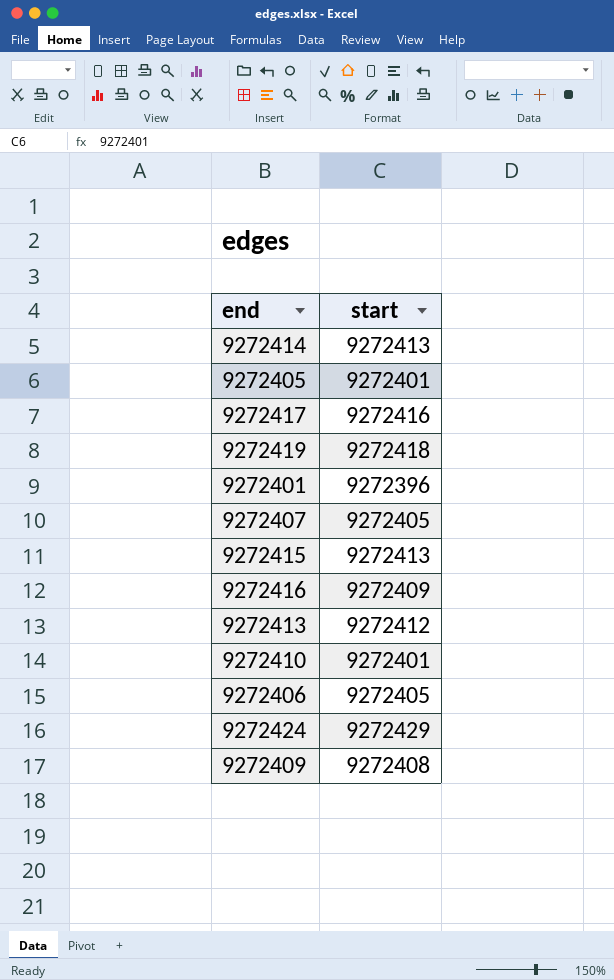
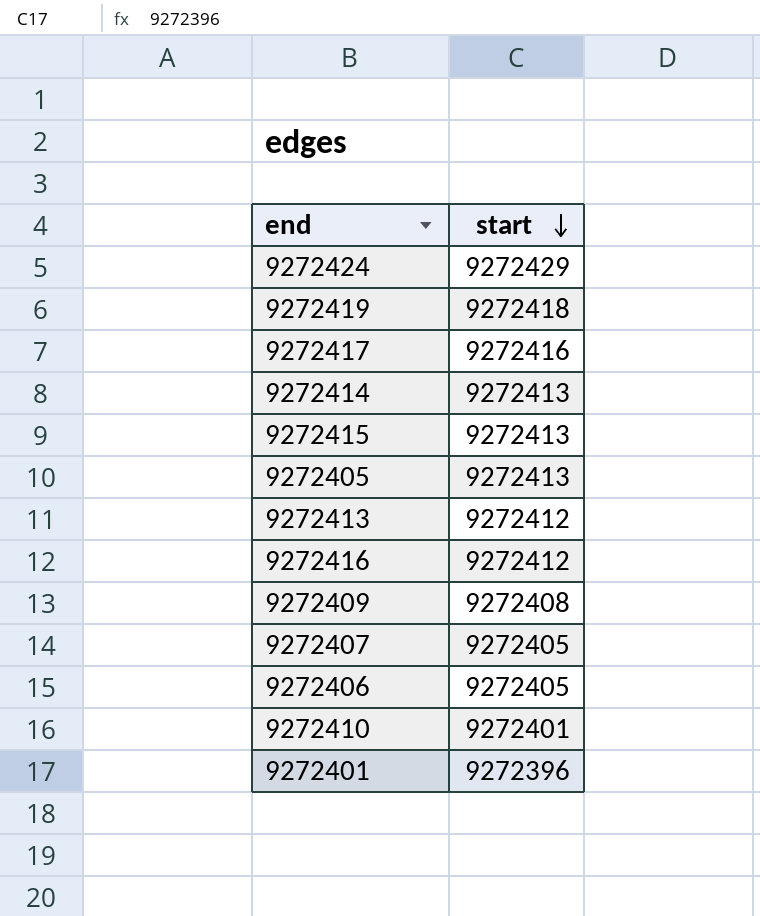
row order: none -> start descending
9272405 | start: 9272401 -> 9272413
9272416 | start: 9272409 -> 9272412

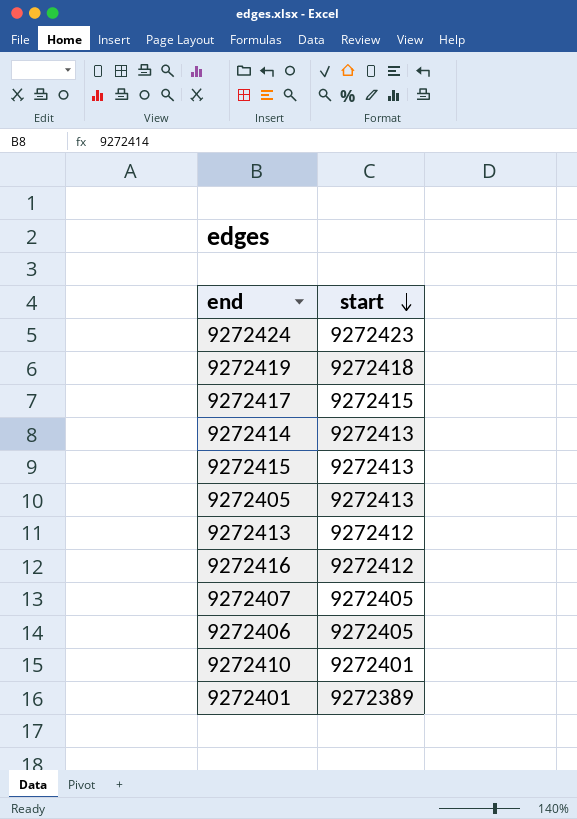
row 9272409: 9272408 -> none
9272424 | start: 9272429 -> 9272423
9272417 | start: 9272416 -> 9272415
9272401 | start: 9272396 -> 9272389

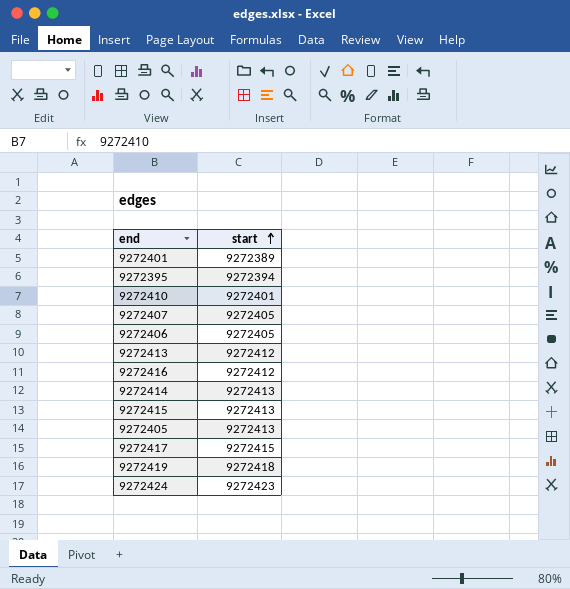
row order: start descending -> start ascending
row 9272395: none -> 9272394

